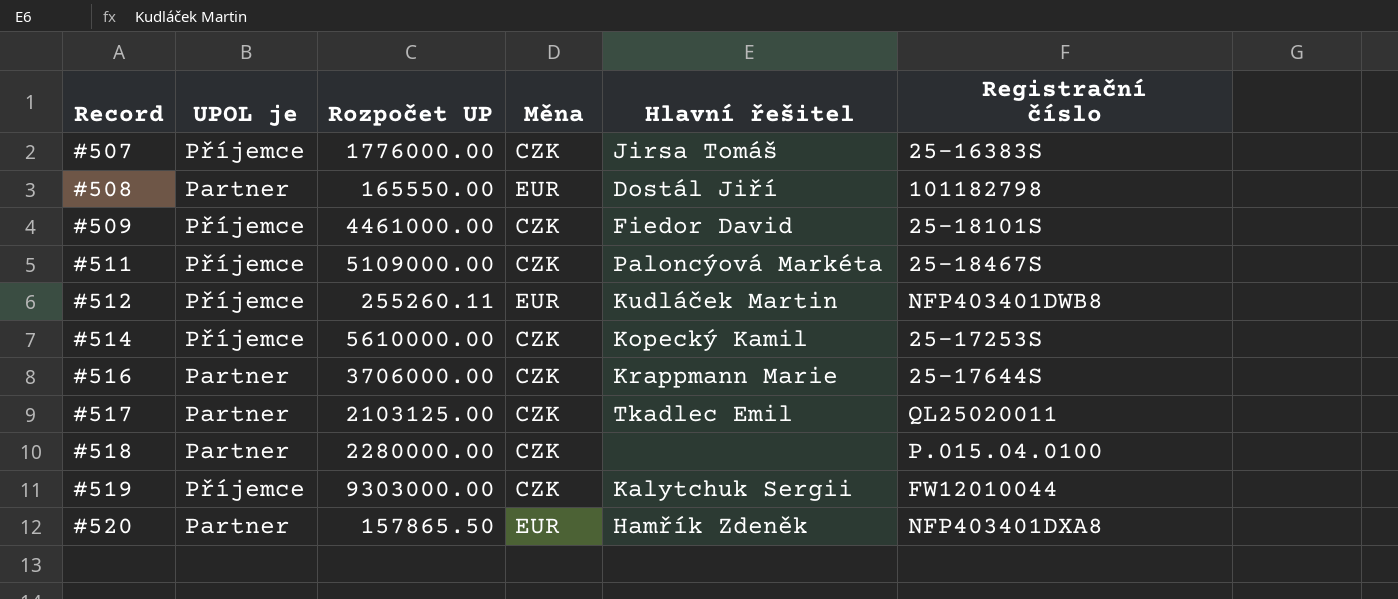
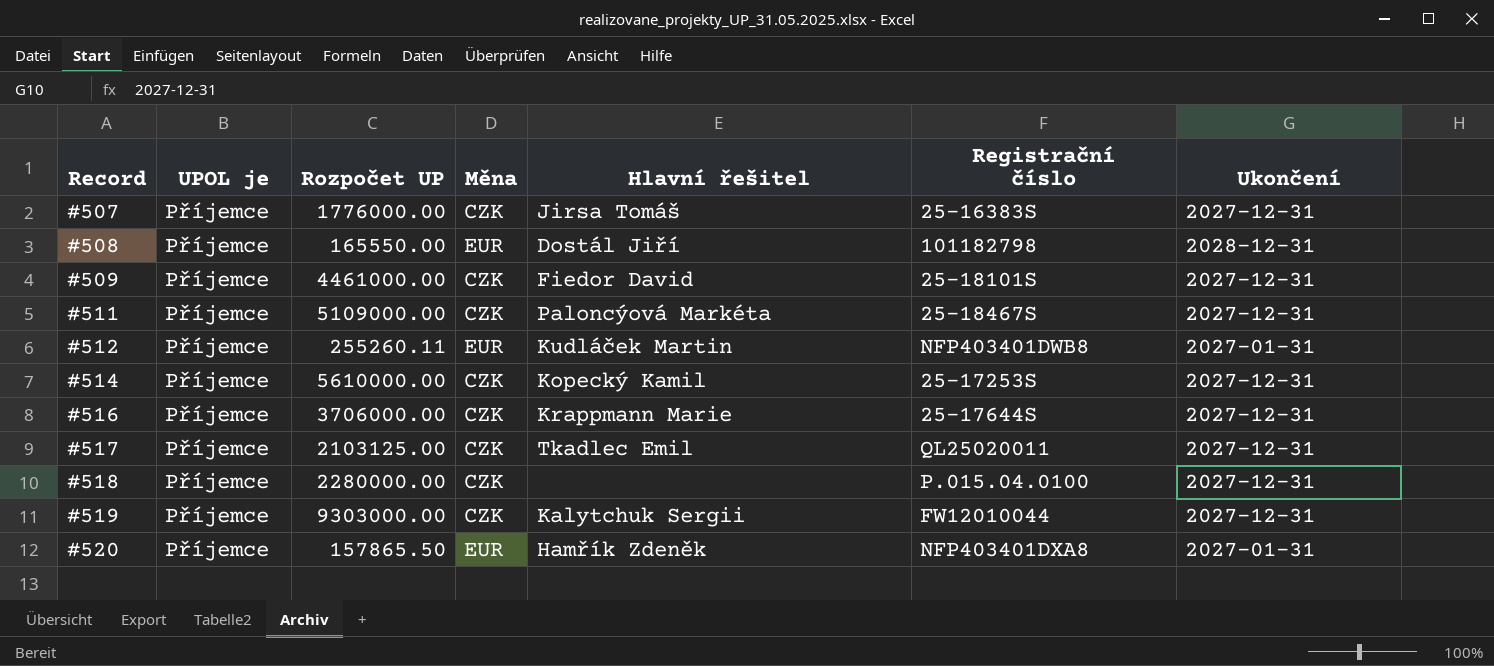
column Ukončení | position: none -> 7
#508 | UPOL je: Partner -> Příjemce
#516 | UPOL je: Partner -> Příjemce
#517 | UPOL je: Partner -> Příjemce
#518 | UPOL je: Partner -> Příjemce
#520 | UPOL je: Partner -> Příjemce

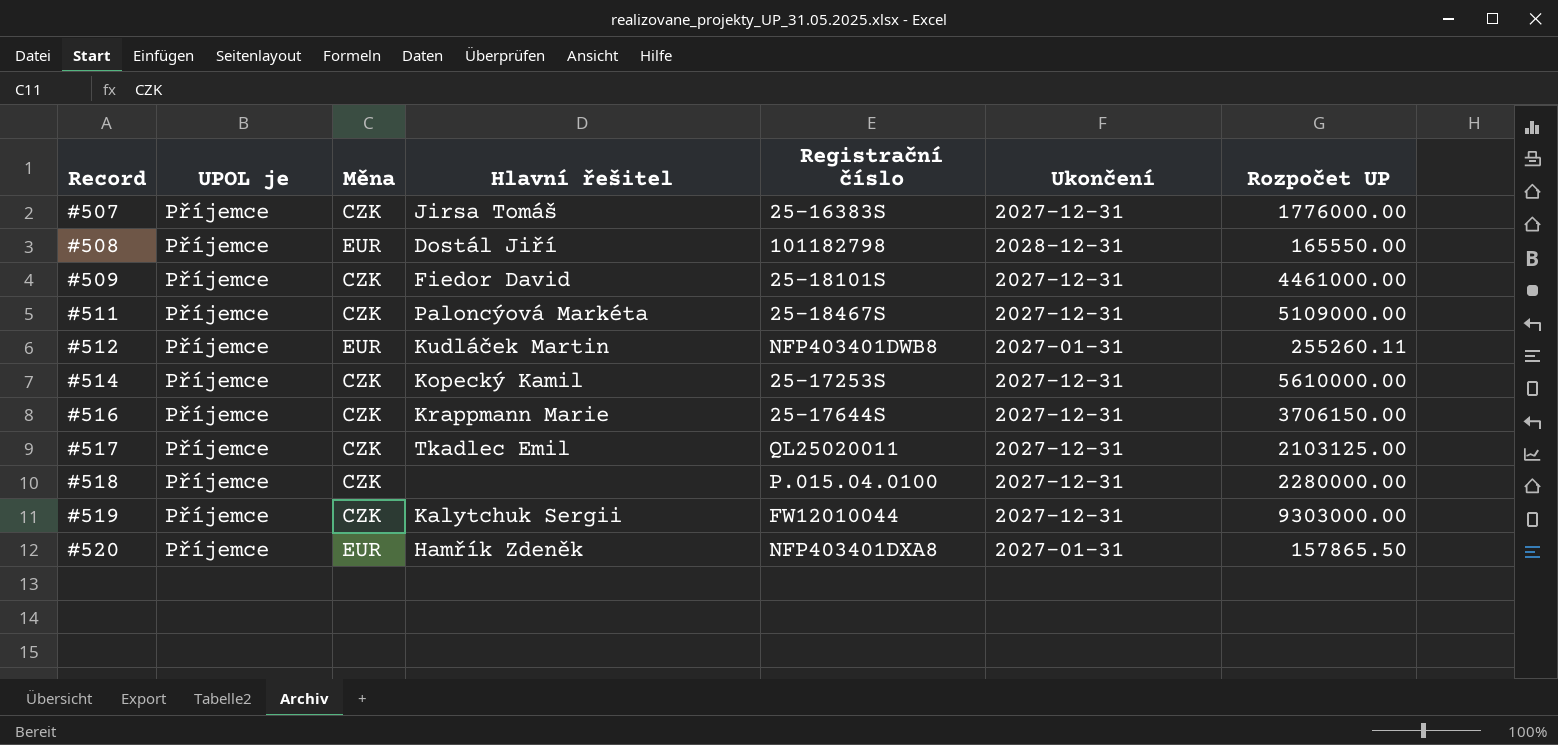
column Rozpočet UP | position: 3 -> 7
#516 | Rozpočet UP: 3706000.00 -> 3706150.00

